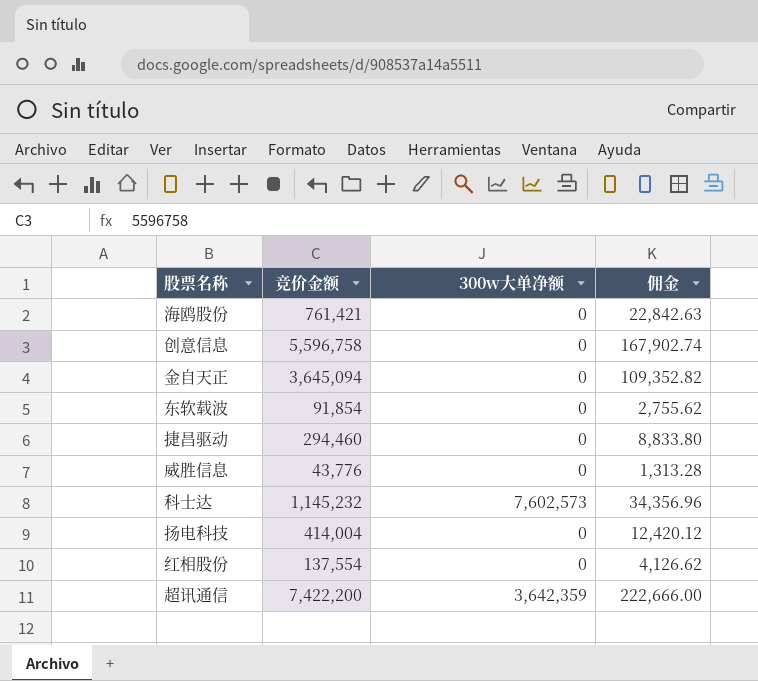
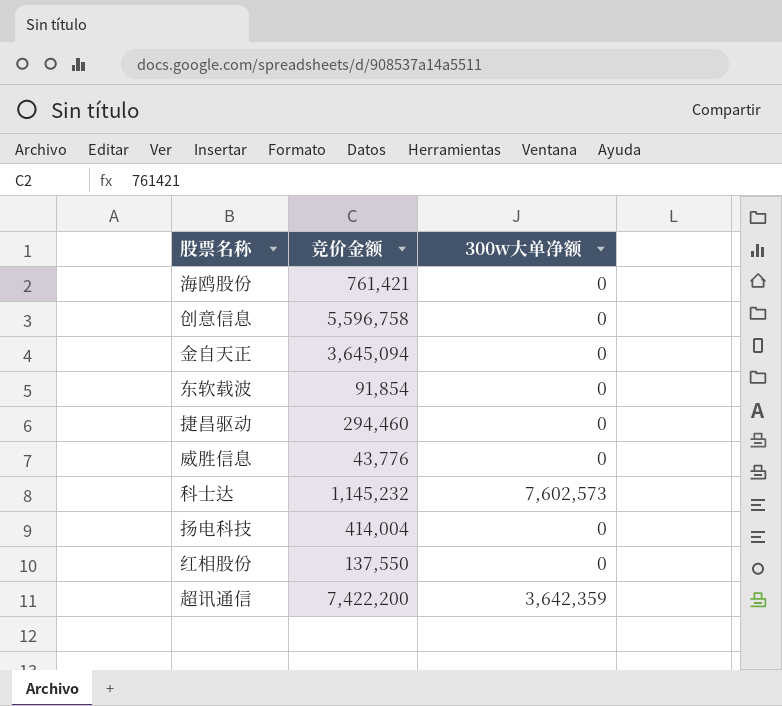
column 佣金 | formula: [竞价金额] * 0.03 -> none
红相股份 | 竞价金额: 137,554 -> 137,550

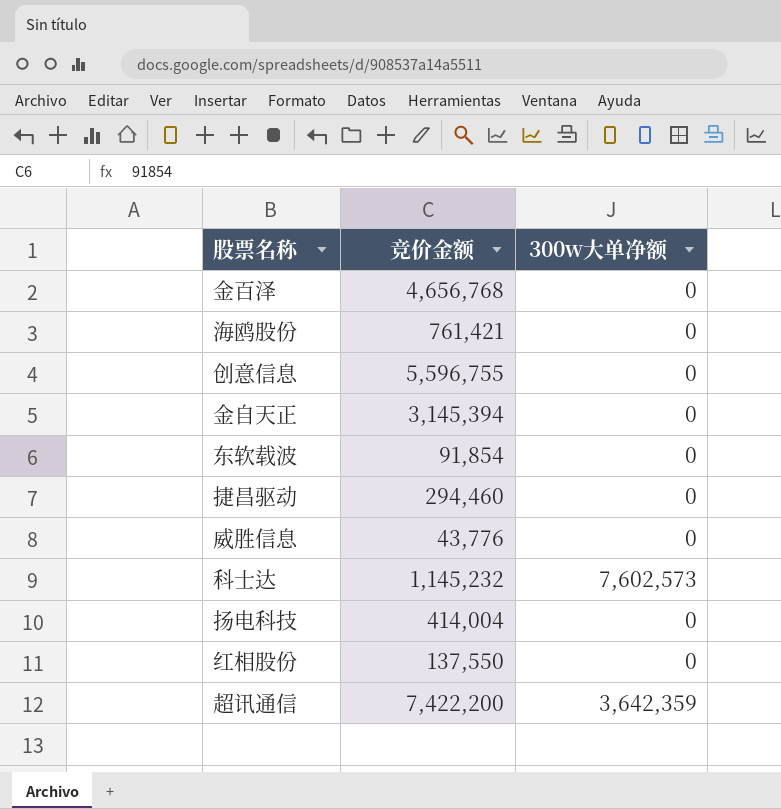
row 金百泽: none -> 4,656,768 | 0
创意信息 | 竞价金额: 5,596,758 -> 5,596,755
金自天正 | 竞价金额: 3,645,094 -> 3,145,394

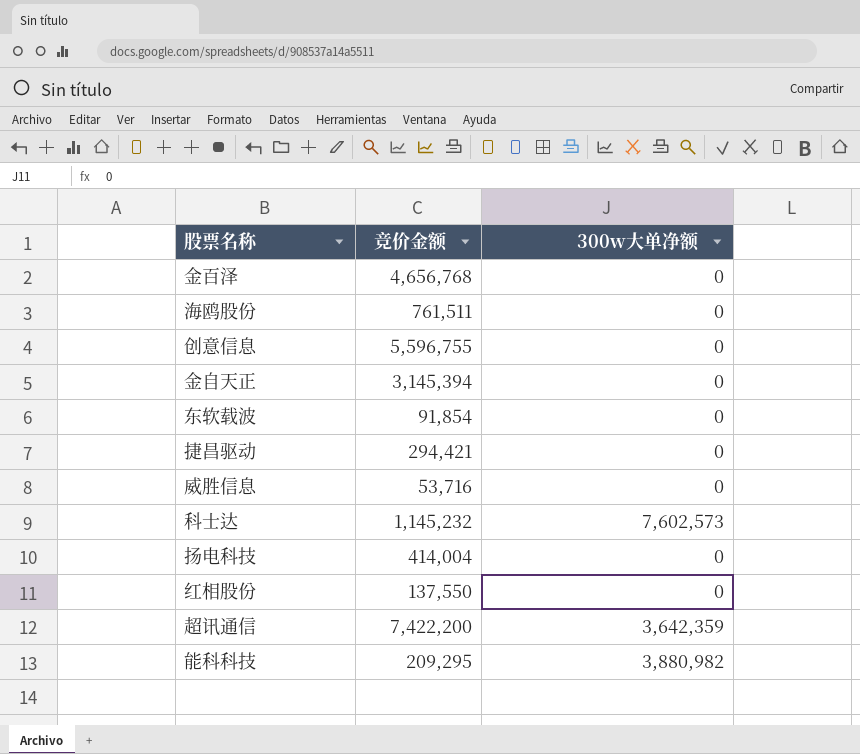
海鸥股份 | 竞价金额: 761,421 -> 761,511
捷昌驱动 | 竞价金额: 294,460 -> 294,421
威胜信息 | 竞价金额: 43,776 -> 53,716
row 能科科技: none -> 209,295 | 3,880,982

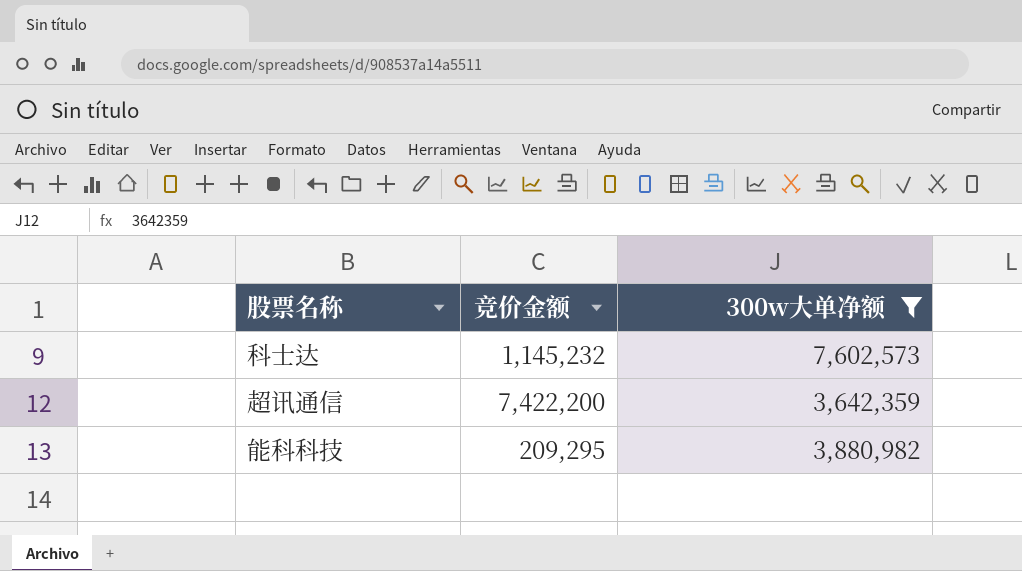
filter: none -> 300w大单净额 != 0

